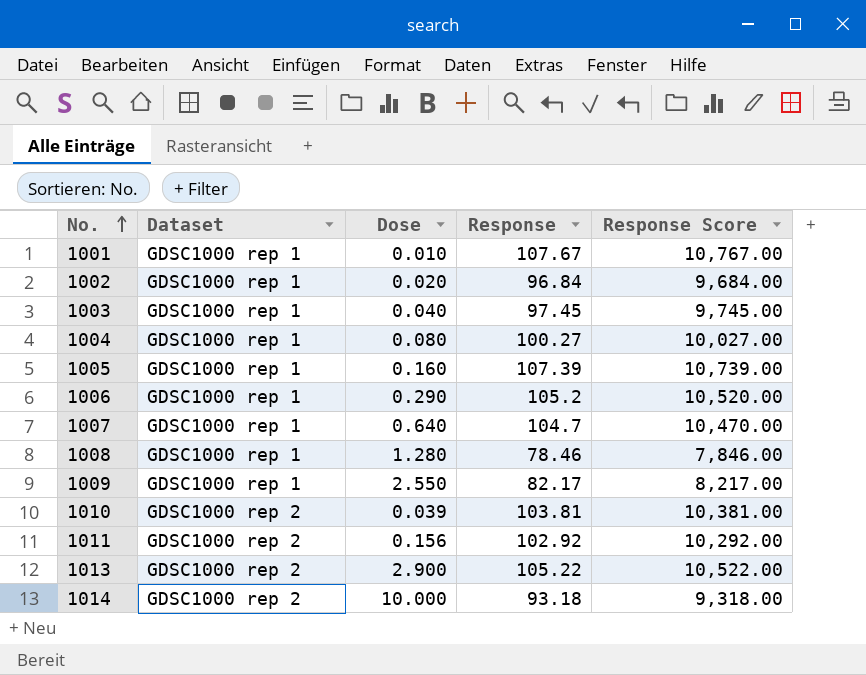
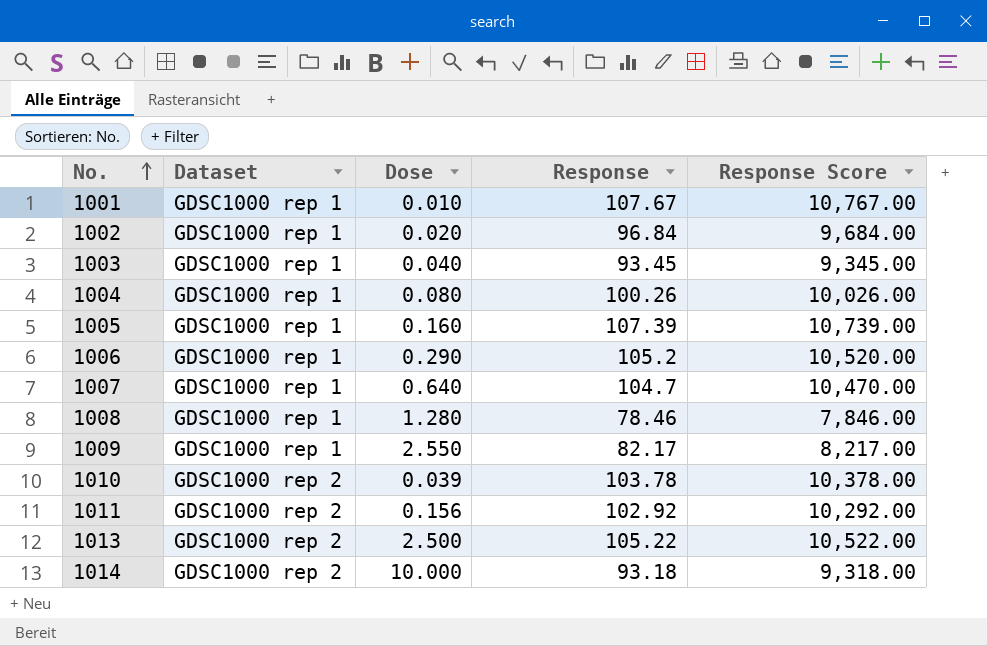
1003 | Response: 97.45 -> 93.45
1003 | Response Score: 9,745.00 -> 9,345.00
1004 | Response: 100.27 -> 100.26
1004 | Response Score: 10,027.00 -> 10,026.00
1010 | Response: 103.81 -> 103.78
1010 | Response Score: 10,381.00 -> 10,378.00
1013 | Dose: 2.900 -> 2.500

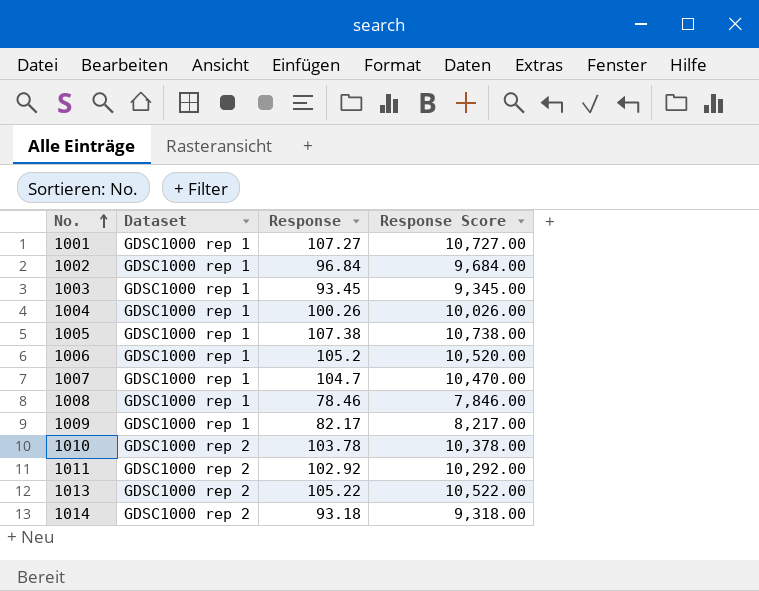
column Dose | position: 3 -> none
1001 | Response: 107.67 -> 107.27
1001 | Response Score: 10,767.00 -> 10,727.00
1005 | Response: 107.39 -> 107.38
1005 | Response Score: 10,739.00 -> 10,738.00

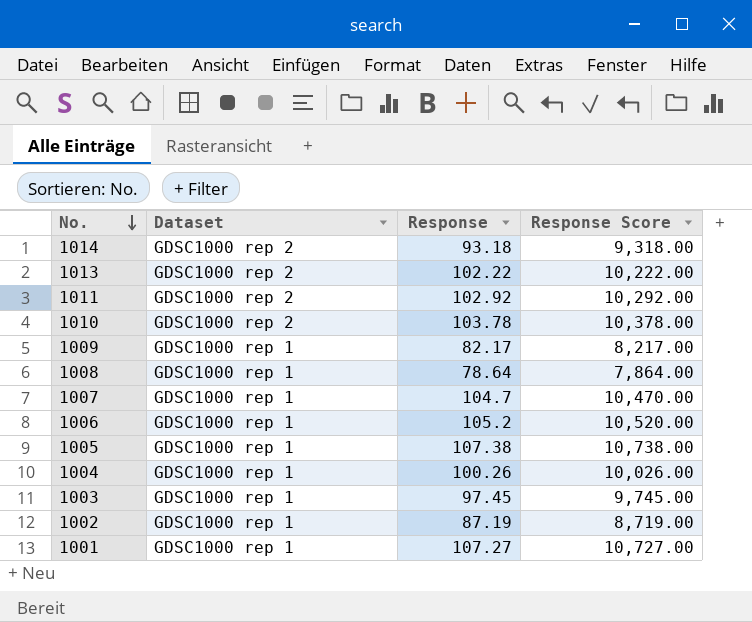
row order: No. ascending -> No. descending
1013 | Response: 105.22 -> 102.22
1013 | Response Score: 10,522.00 -> 10,222.00
1008 | Response: 78.46 -> 78.64
1008 | Response Score: 7,846.00 -> 7,864.00
1003 | Response: 93.45 -> 97.45
1003 | Response Score: 9,345.00 -> 9,745.00
1002 | Response: 96.84 -> 87.19
1002 | Response Score: 9,684.00 -> 8,719.00

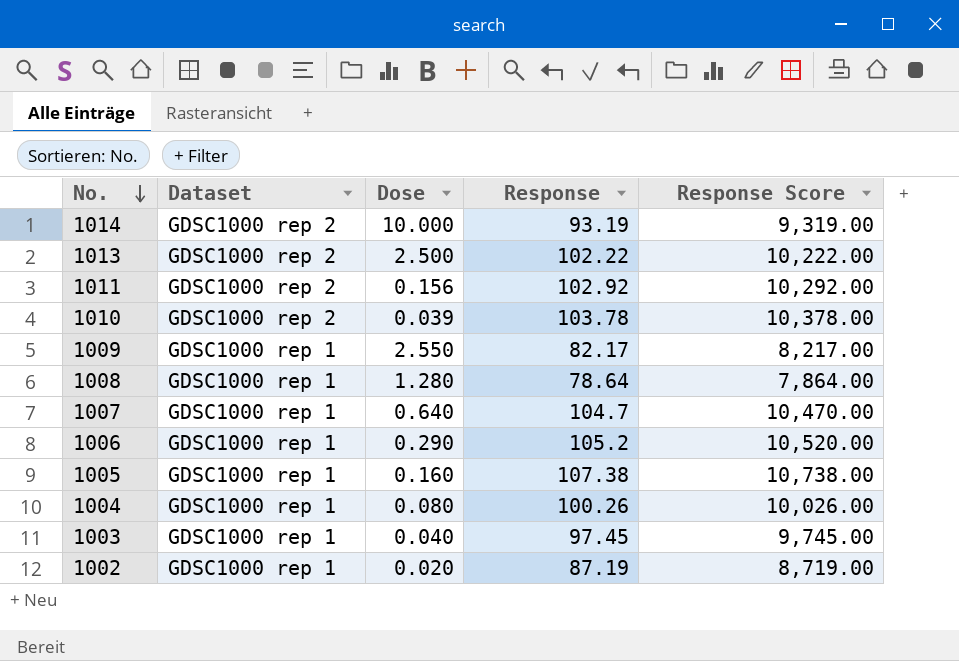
column Dose | position: none -> 3
row 1001: GDSC1000 rep 1 | 107.27 | 10,727.00 -> none
1014 | Response: 93.18 -> 93.19
1014 | Response Score: 9,318.00 -> 9,319.00

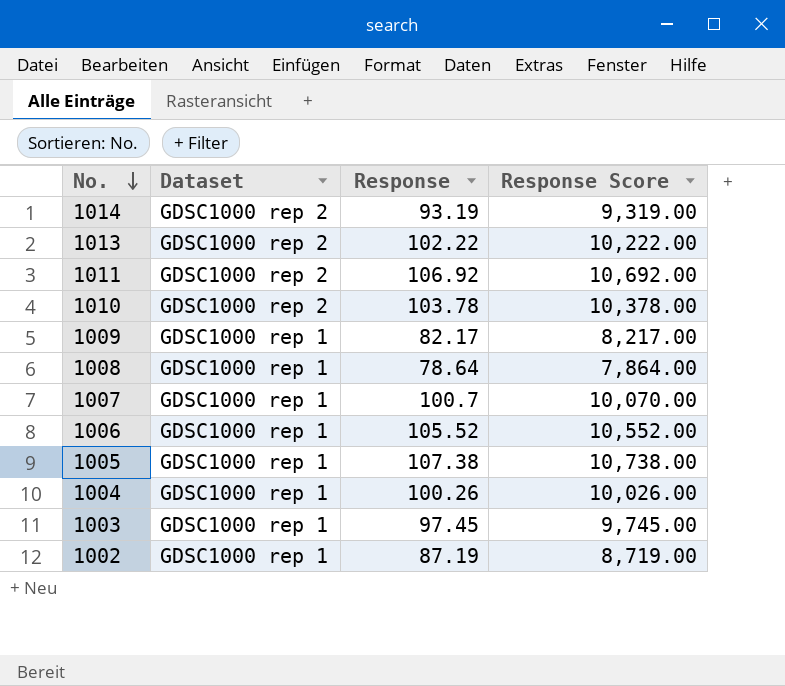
column Dose | position: 3 -> none
1011 | Response: 102.92 -> 106.92
1011 | Response Score: 10,292.00 -> 10,692.00
1007 | Response: 104.7 -> 100.7
1007 | Response Score: 10,470.00 -> 10,070.00
1006 | Response: 105.2 -> 105.52
1006 | Response Score: 10,520.00 -> 10,552.00

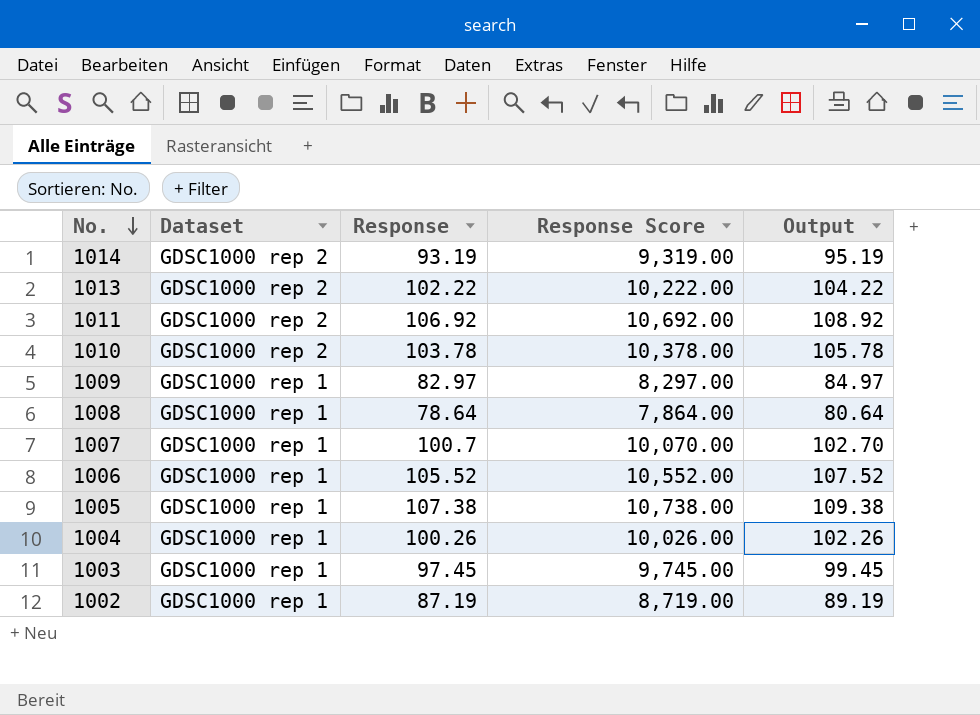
column Output | formula: none -> [Response] + 2
1009 | Response: 82.17 -> 82.97
1009 | Response Score: 8,217.00 -> 8,297.00

